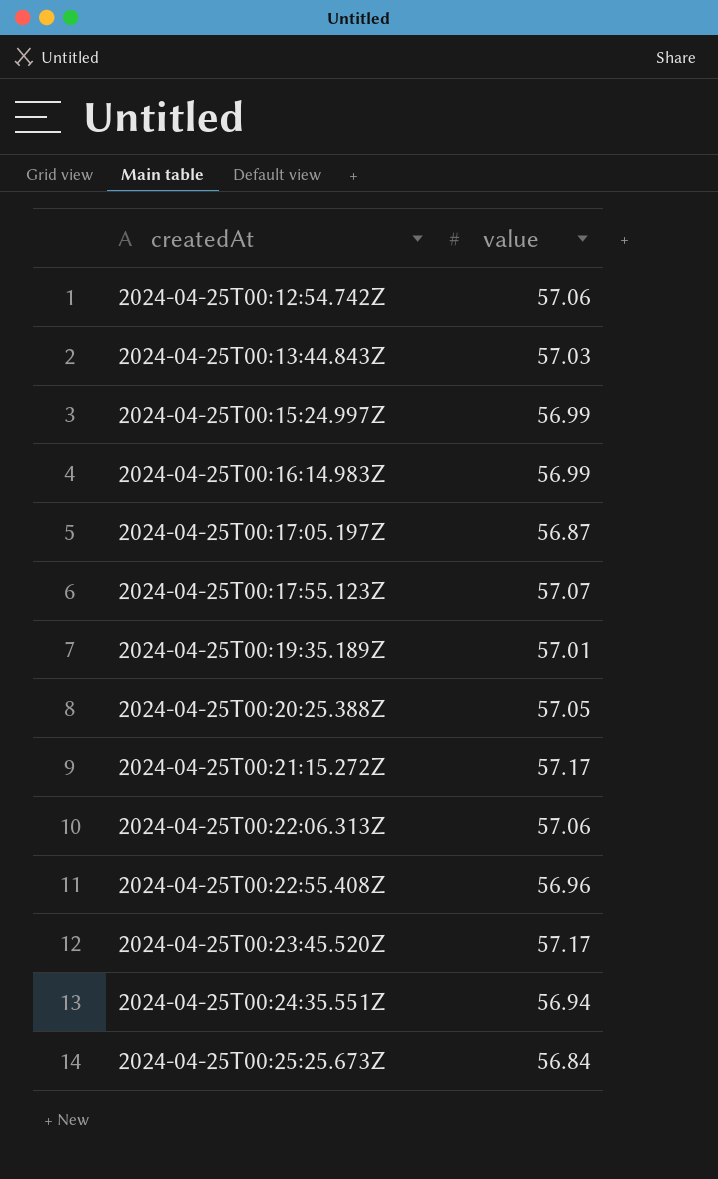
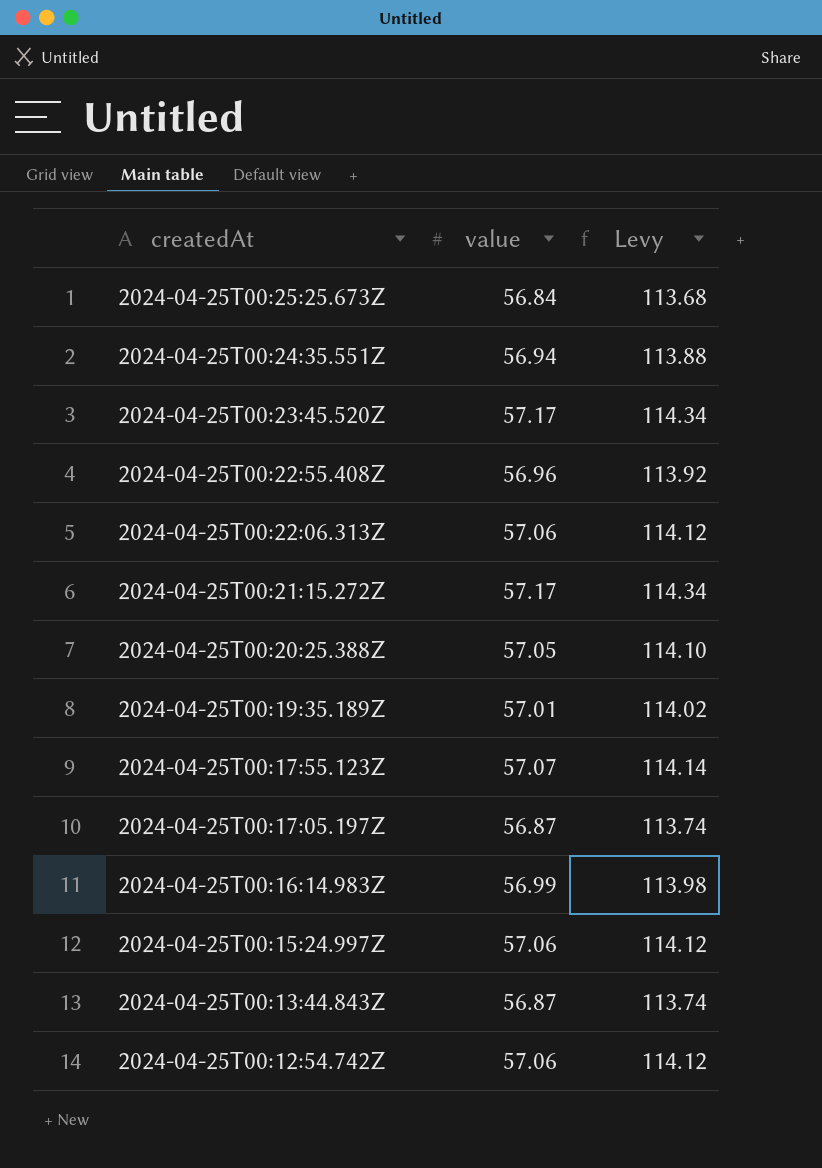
row order: createdAt ascending -> createdAt descending
column Levy | formula: none -> [value] * 2
2024-04-25T00:15:24.997Z | value: 56.99 -> 57.06
2024-04-25T00:13:44.843Z | value: 57.03 -> 56.87

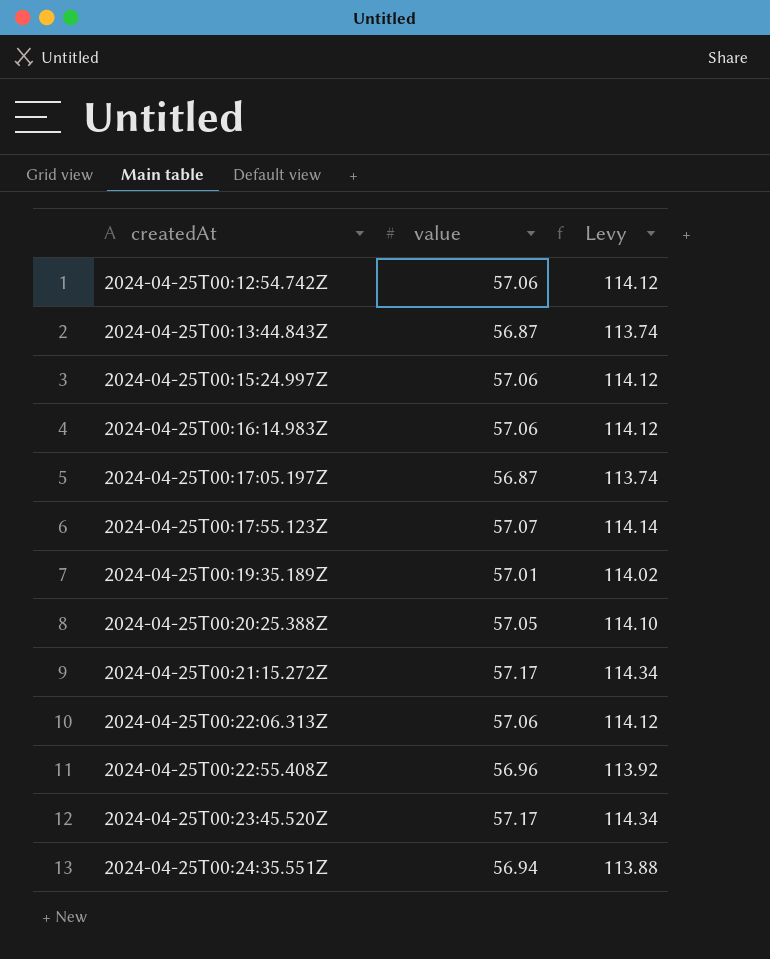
row order: createdAt descending -> createdAt ascending
row 2024-04-25T00:25:25.673Z: 56.84 | 113.68 -> none
2024-04-25T00:16:14.983Z | value: 56.99 -> 57.06
2024-04-25T00:16:14.983Z | Levy: 113.98 -> 114.12

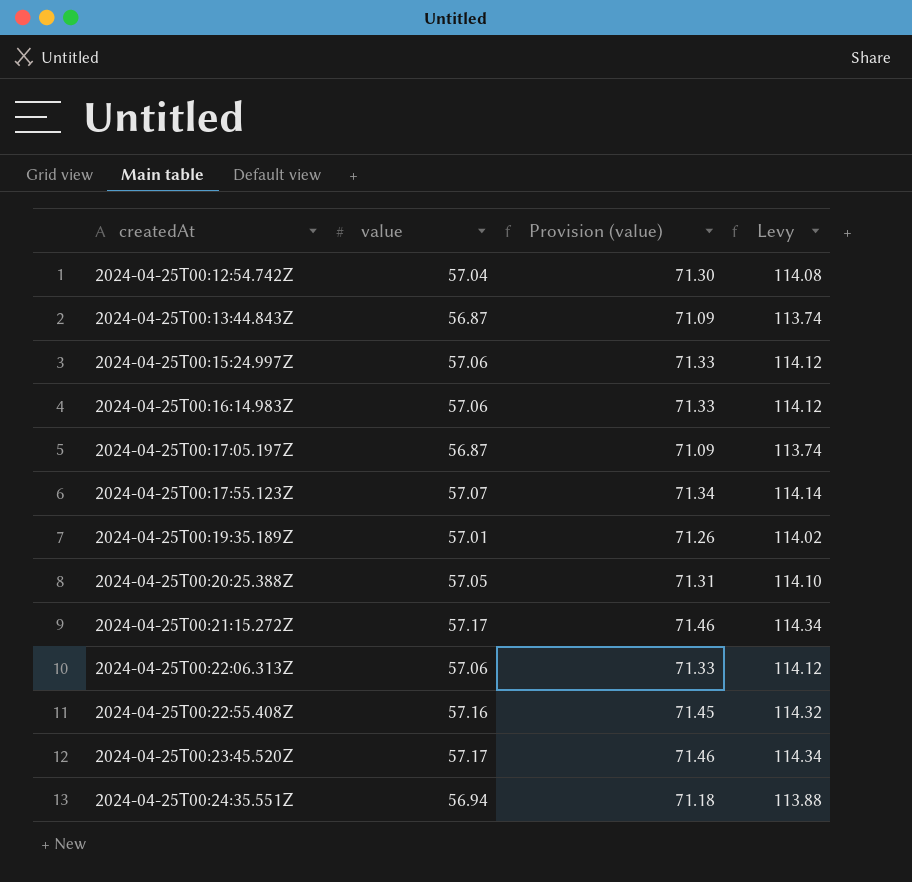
column Provision (value) | formula: none -> [value] * 1.25
2024-04-25T00:12:54.742Z | value: 57.06 -> 57.04
2024-04-25T00:12:54.742Z | Levy: 114.12 -> 114.08
2024-04-25T00:22:55.408Z | value: 56.96 -> 57.16
2024-04-25T00:22:55.408Z | Levy: 113.92 -> 114.32

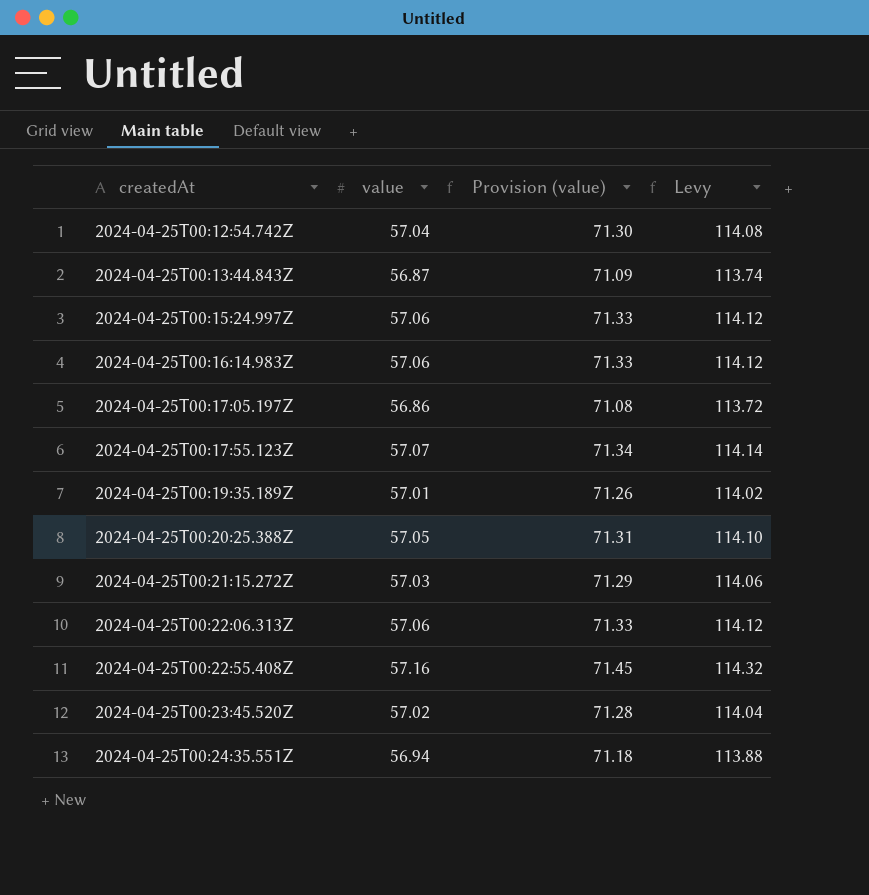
2024-04-25T00:17:05.197Z | value: 56.87 -> 56.86
2024-04-25T00:17:05.197Z | Provision (value): 71.09 -> 71.08
2024-04-25T00:17:05.197Z | Levy: 113.74 -> 113.72
2024-04-25T00:21:15.272Z | value: 57.17 -> 57.03
2024-04-25T00:21:15.272Z | Provision (value): 71.46 -> 71.29
2024-04-25T00:21:15.272Z | Levy: 114.34 -> 114.06
2024-04-25T00:23:45.520Z | value: 57.17 -> 57.02
2024-04-25T00:23:45.520Z | Provision (value): 71.46 -> 71.28
2024-04-25T00:23:45.520Z | Levy: 114.34 -> 114.04

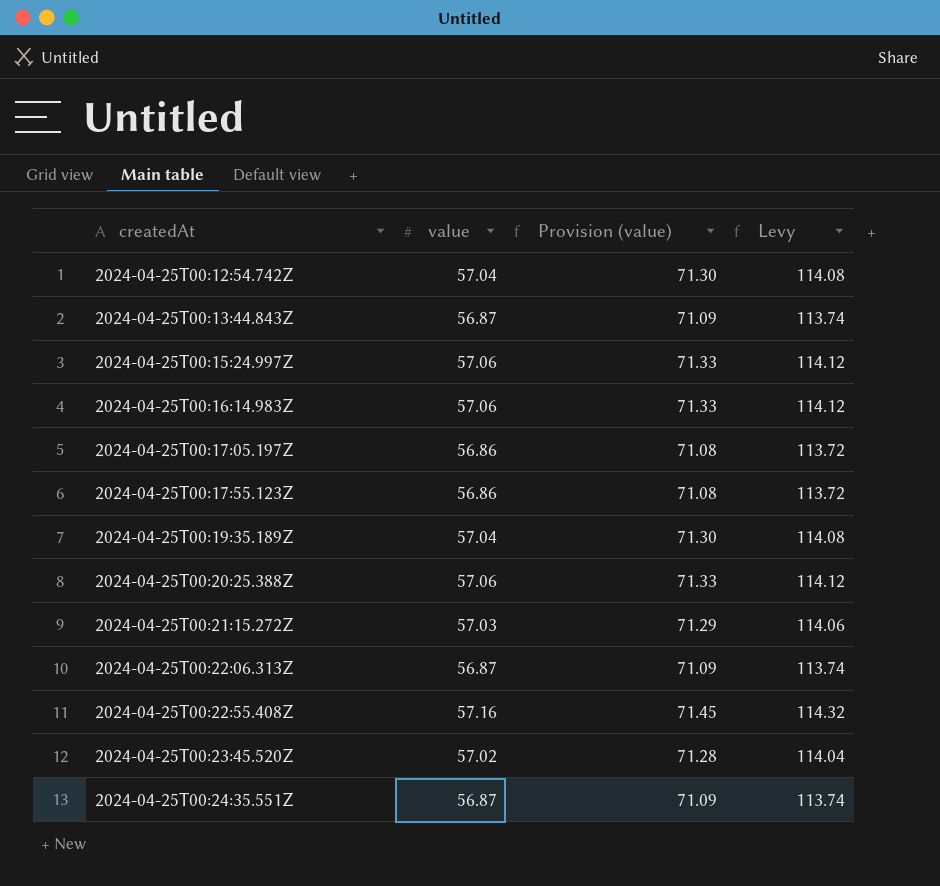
2024-04-25T00:17:55.123Z | value: 57.07 -> 56.86
2024-04-25T00:17:55.123Z | Provision (value): 71.34 -> 71.08
2024-04-25T00:17:55.123Z | Levy: 114.14 -> 113.72
2024-04-25T00:19:35.189Z | value: 57.01 -> 57.04
2024-04-25T00:19:35.189Z | Provision (value): 71.26 -> 71.30
2024-04-25T00:19:35.189Z | Levy: 114.02 -> 114.08
2024-04-25T00:20:25.388Z | value: 57.05 -> 57.06
2024-04-25T00:20:25.388Z | Provision (value): 71.31 -> 71.33
2024-04-25T00:20:25.388Z | Levy: 114.10 -> 114.12
2024-04-25T00:22:06.313Z | value: 57.06 -> 56.87
2024-04-25T00:22:06.313Z | Provision (value): 71.33 -> 71.09
2024-04-25T00:22:06.313Z | Levy: 114.12 -> 113.74
2024-04-25T00:24:35.551Z | value: 56.94 -> 56.87
2024-04-25T00:24:35.551Z | Provision (value): 71.18 -> 71.09
2024-04-25T00:24:35.551Z | Levy: 113.88 -> 113.74

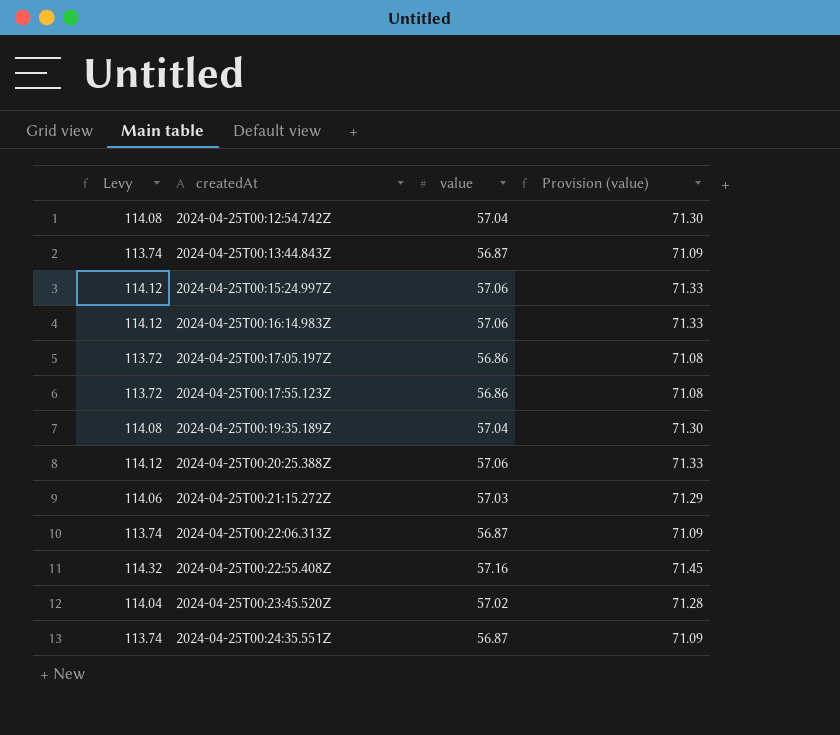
column Levy | position: 4 -> 1

